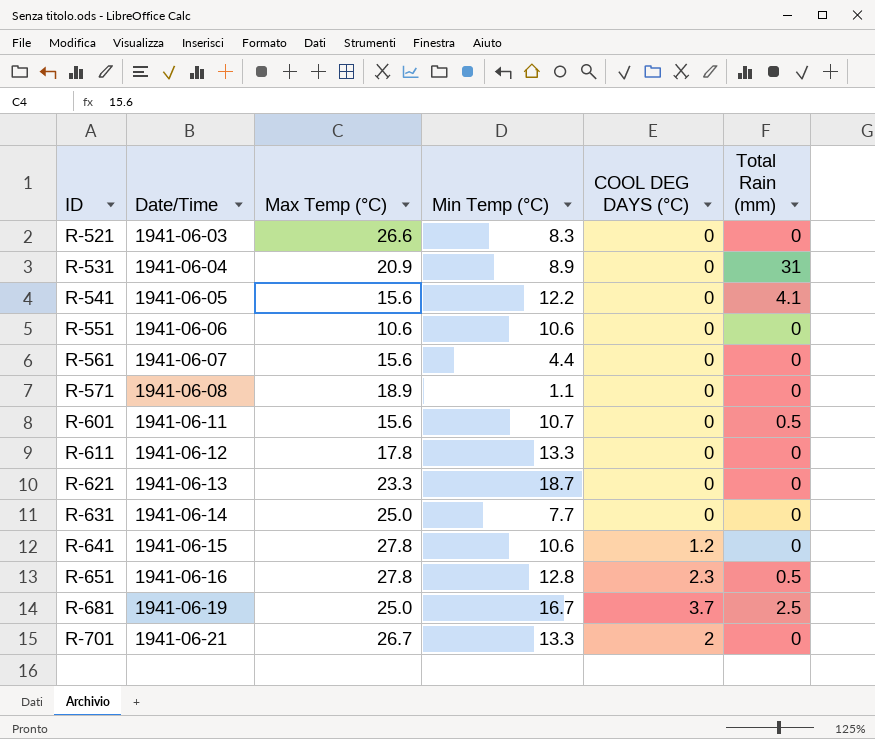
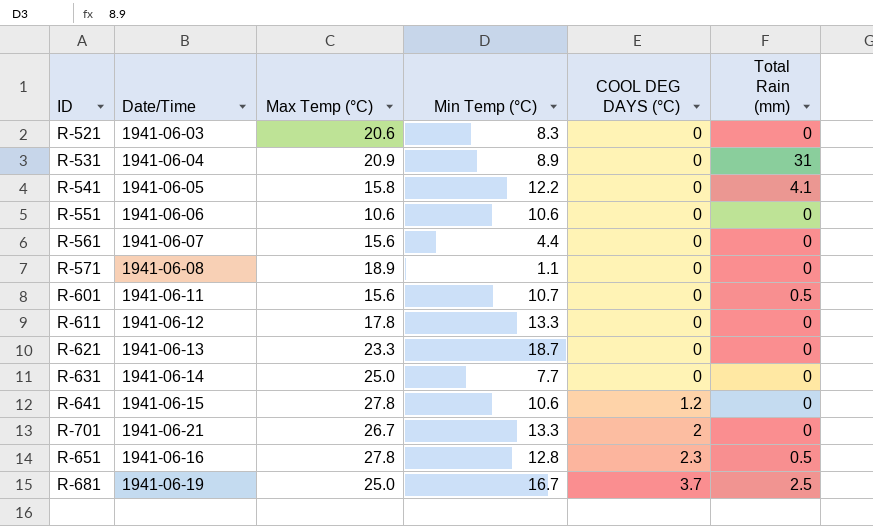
row order: ID ascending -> COOL DEG DAYS (°C) ascending
R-521 | Max Temp (°C): 26.6 -> 20.6
R-541 | Max Temp (°C): 15.6 -> 15.8

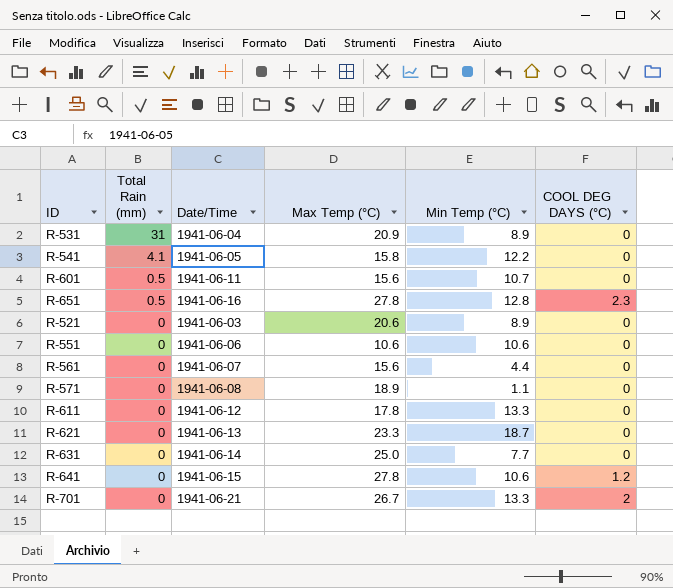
row order: COOL DEG DAYS (°C) ascending -> Total Rain (mm) descending
column Total Rain (mm) | position: 6 -> 2
row R-681: 1941-06-19 | 25.0 | 16.7 | 3.7 | 2.5 -> none
R-521 | Min Temp (°C): 8.3 -> 8.9

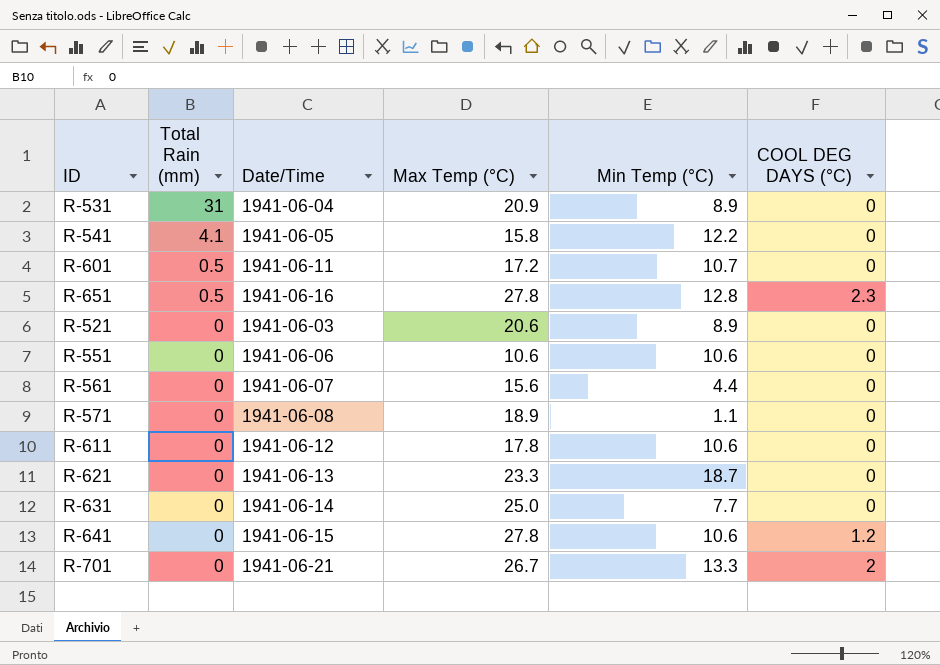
R-601 | Max Temp (°C): 15.6 -> 17.2
R-611 | Min Temp (°C): 13.3 -> 10.6

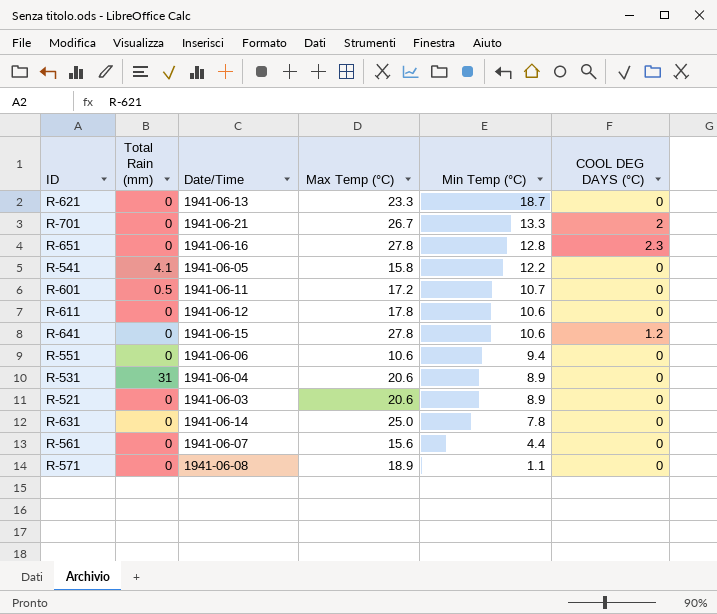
row order: Total Rain (mm) descending -> Min Temp (°C) descending
R-651 | Total Rain (mm): 0.5 -> 0
R-551 | Min Temp (°C): 10.6 -> 9.4
R-531 | Max Temp (°C): 20.9 -> 20.6
R-631 | Min Temp (°C): 7.7 -> 7.8

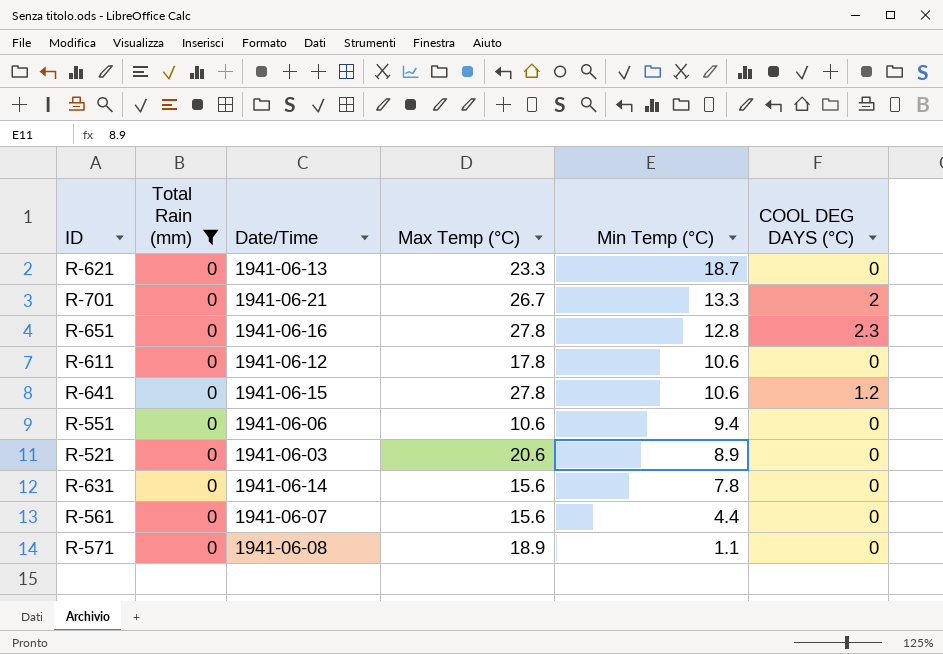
filter: none -> Total Rain (mm) = 0
R-631 | Max Temp (°C): 25.0 -> 15.6

